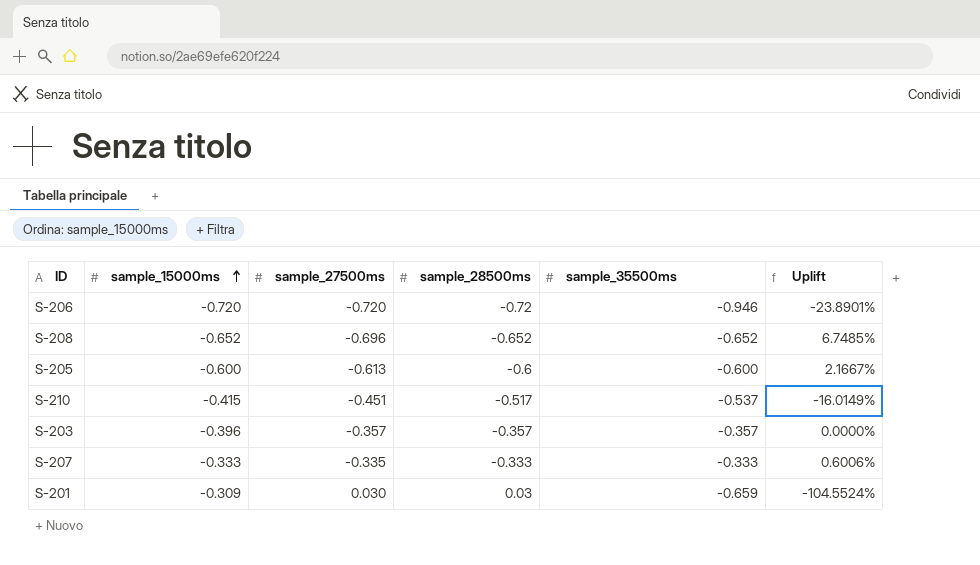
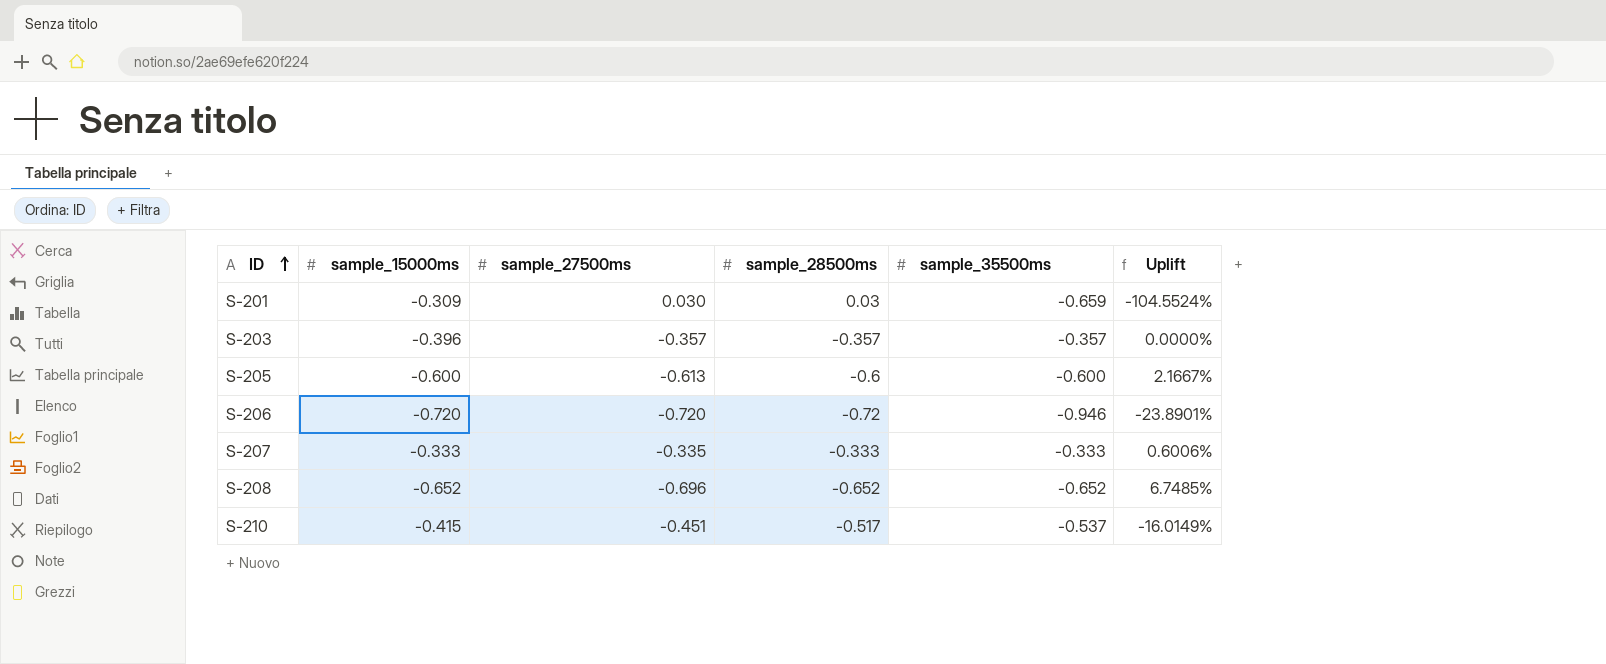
row order: sample_15000ms ascending -> ID ascending

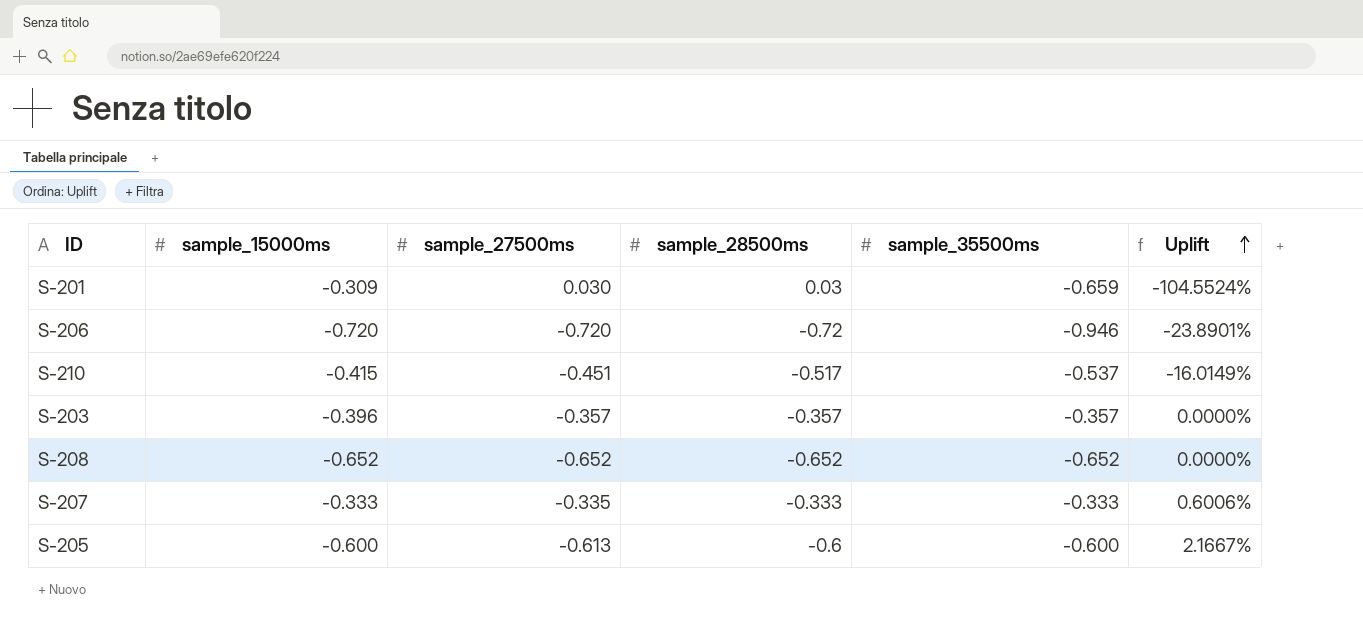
row order: ID ascending -> Uplift ascending
S-208 | sample_27500ms: -0.696 -> -0.652
S-208 | Uplift: 6.7485% -> 0.0000%

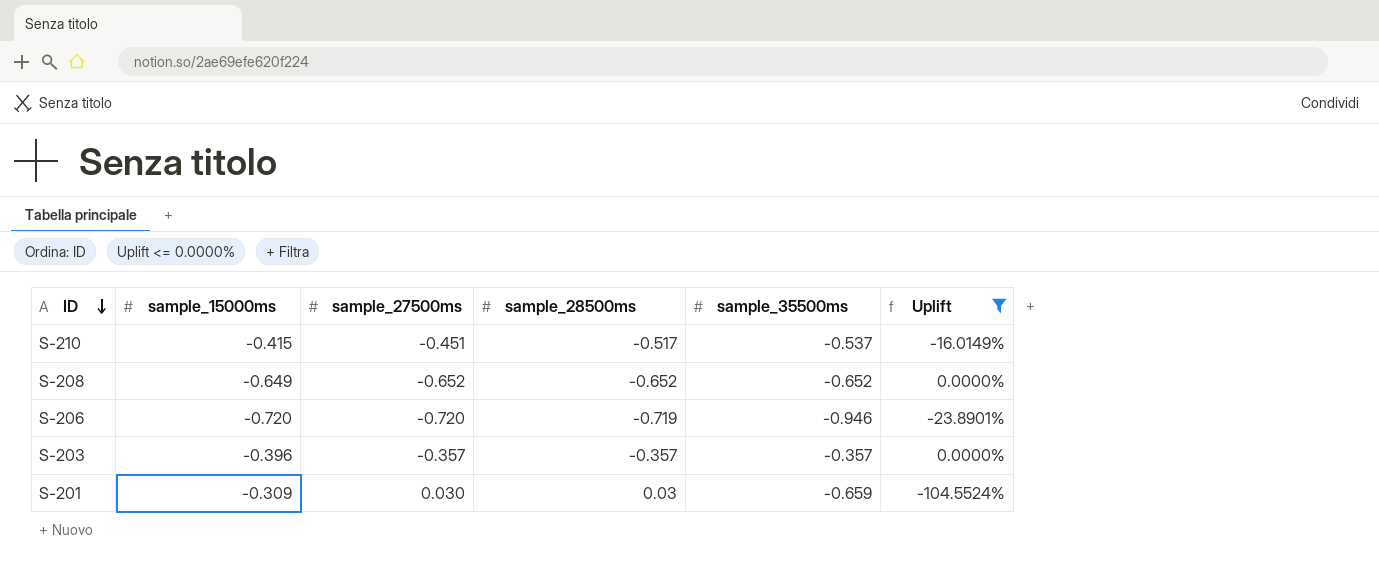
filter: none -> Uplift <= 0.0000%
row order: Uplift ascending -> ID descending
S-208 | sample_15000ms: -0.652 -> -0.649
S-206 | sample_28500ms: -0.72 -> -0.719

